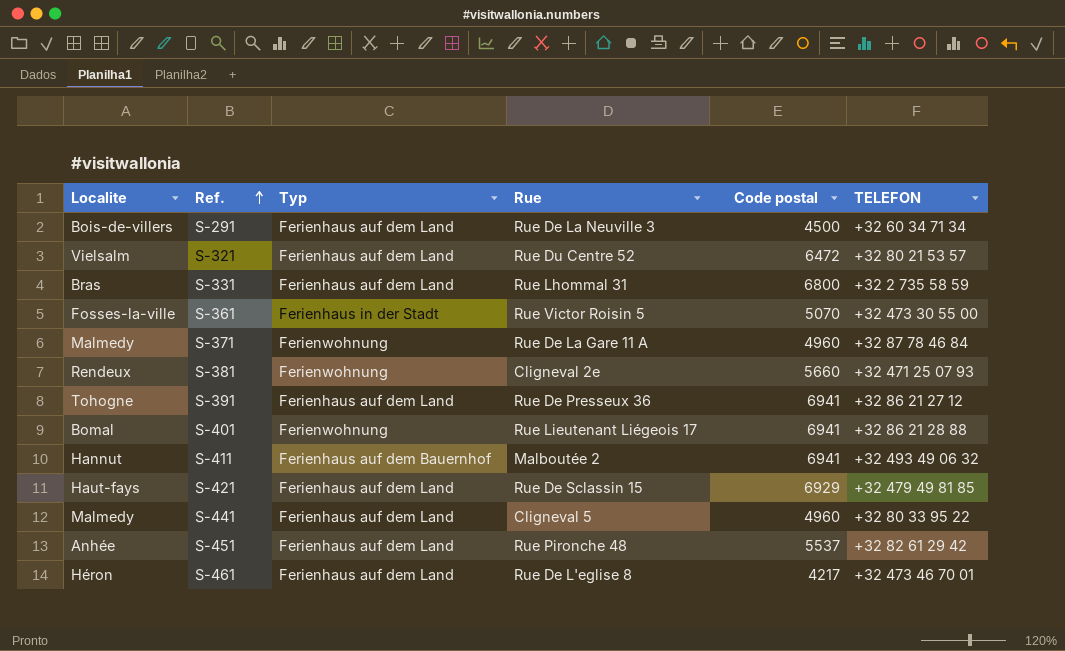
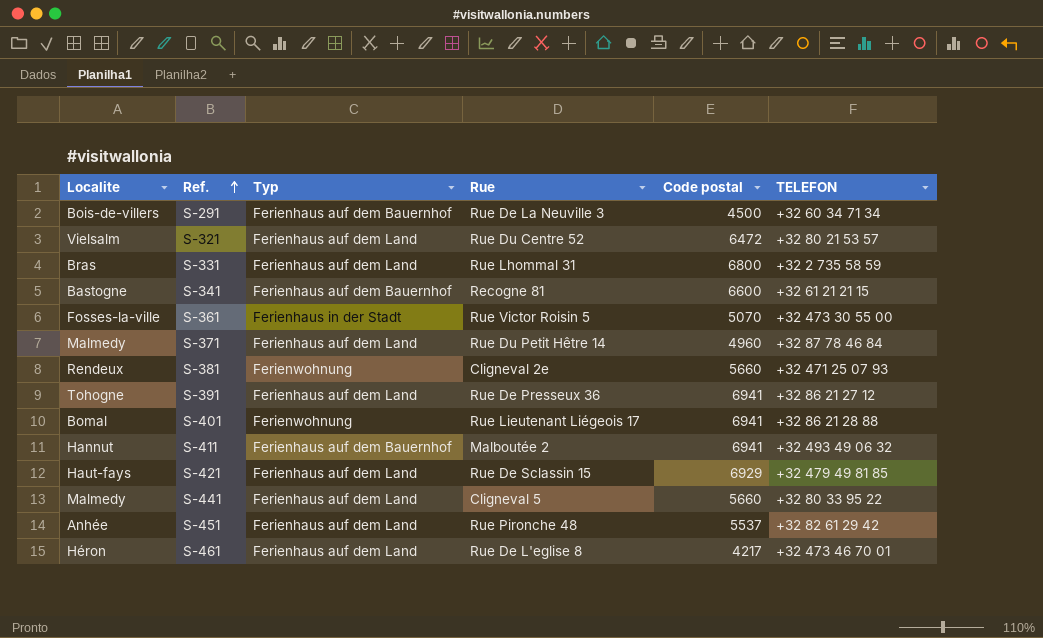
S-291 | Typ: Ferienhaus auf dem Land -> Ferienhaus auf dem Bauernhof
row S-341: none -> Bastogne | Ferienhaus auf dem Bauernhof | Recogne 81 | 6600 | +32 61 21 21 15
S-371 | Typ: Ferienwohnung -> Ferienhaus auf dem Land
S-371 | Rue: Rue De La Gare 11 A -> Rue Du Petit Hêtre 14
S-441 | Code postal: 4960 -> 5660

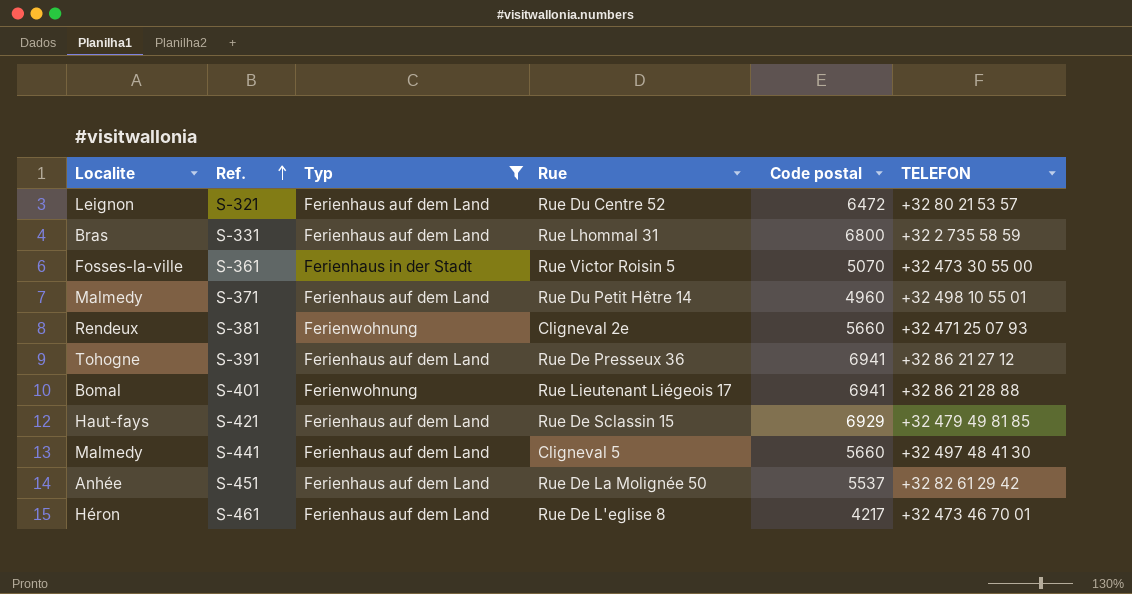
filter: none -> Typ != Ferienhaus auf dem Bauernhof
S-321 | Localite: Vielsalm -> Leignon
S-371 | TELEFON: +32 87 78 46 84 -> +32 498 10 55 01
S-441 | TELEFON: +32 80 33 95 22 -> +32 497 48 41 30
S-451 | Rue: Rue Pironche 48 -> Rue De La Molignée 50

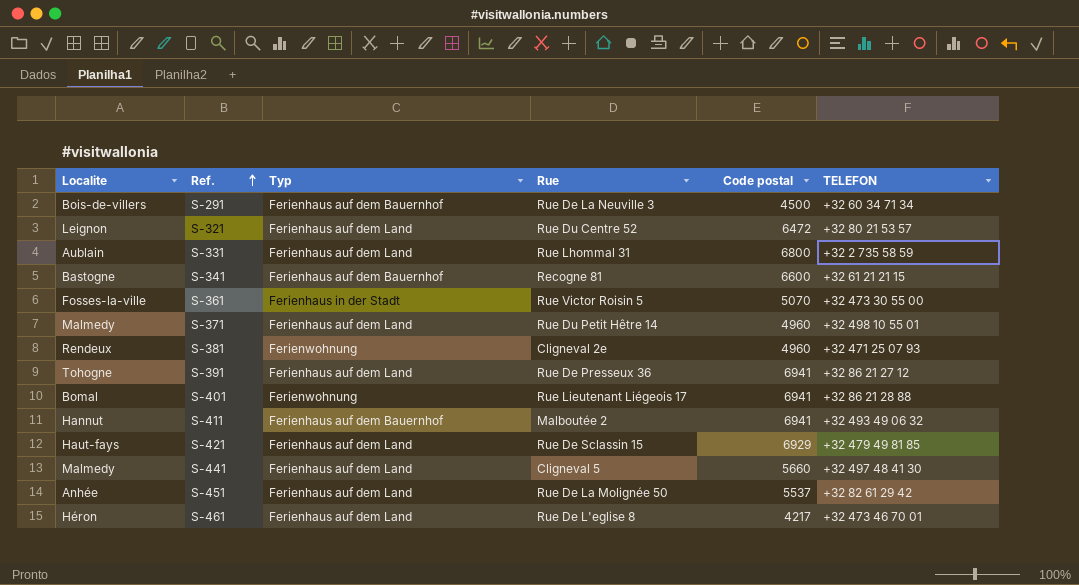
filter: Typ != Ferienhaus auf dem Bauernhof -> none
S-331 | Localite: Bras -> Aublain
S-381 | Code postal: 5660 -> 4960

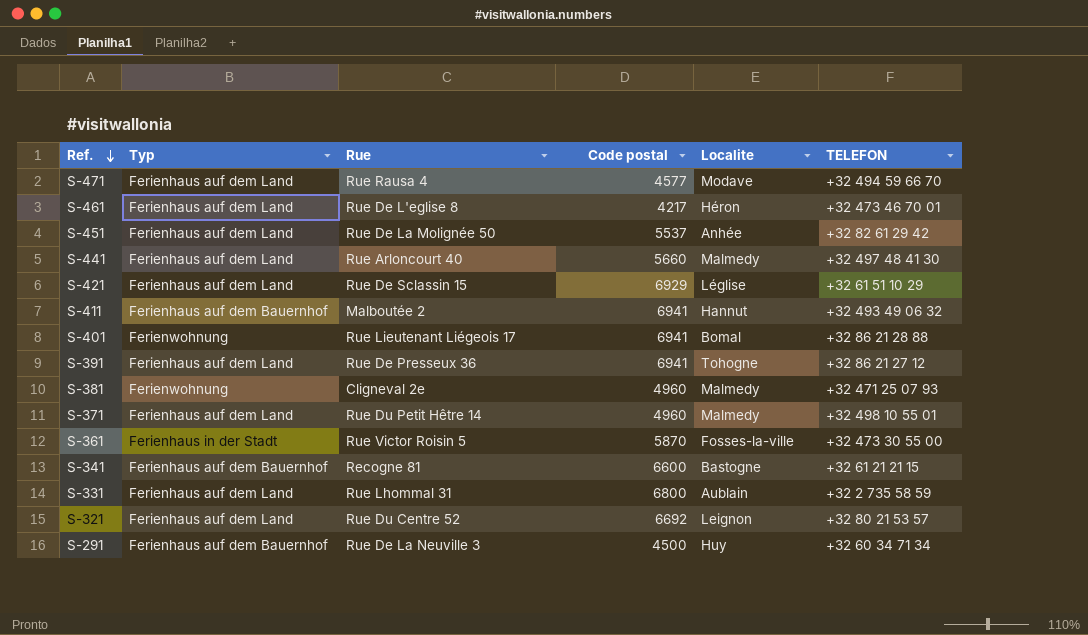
row order: Ref. ascending -> Ref. descending
column Localite | position: 1 -> 5
row S-471: none -> Ferienhaus auf dem Land | Rue Rausa 4 | 4577 | Modave | +32 494 59 66 70
S-441 | Rue: Cligneval 5 -> Rue Arloncourt 40
S-421 | Localite: Haut-fays -> Léglise
S-421 | TELEFON: +32 479 49 81 85 -> +32 61 51 10 29
S-381 | Localite: Rendeux -> Malmedy
S-361 | Code postal: 5070 -> 5870
S-321 | Code postal: 6472 -> 6692
S-291 | Localite: Bois-de-villers -> Huy

